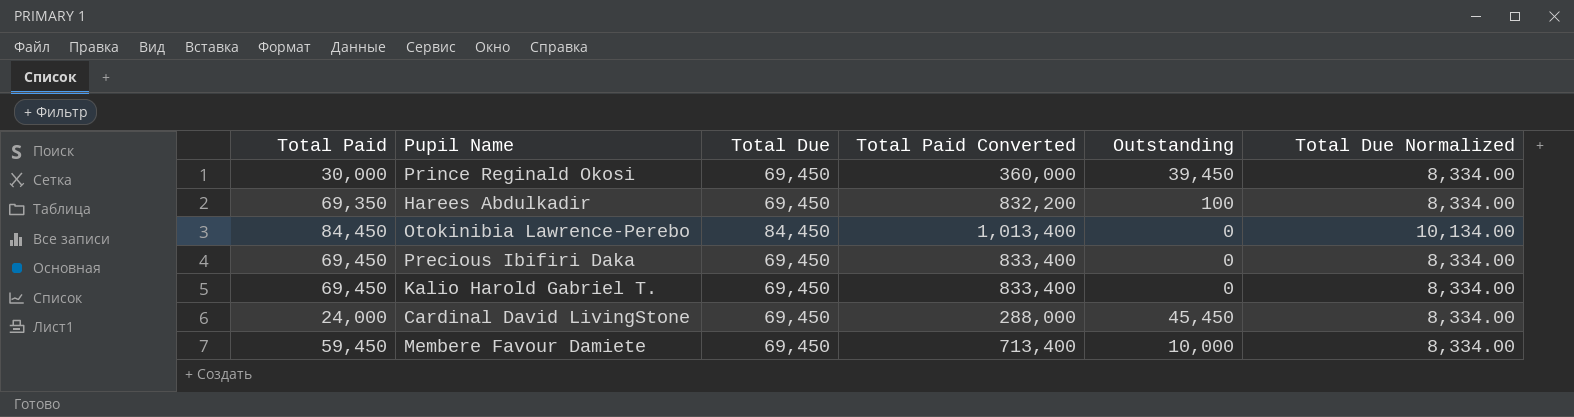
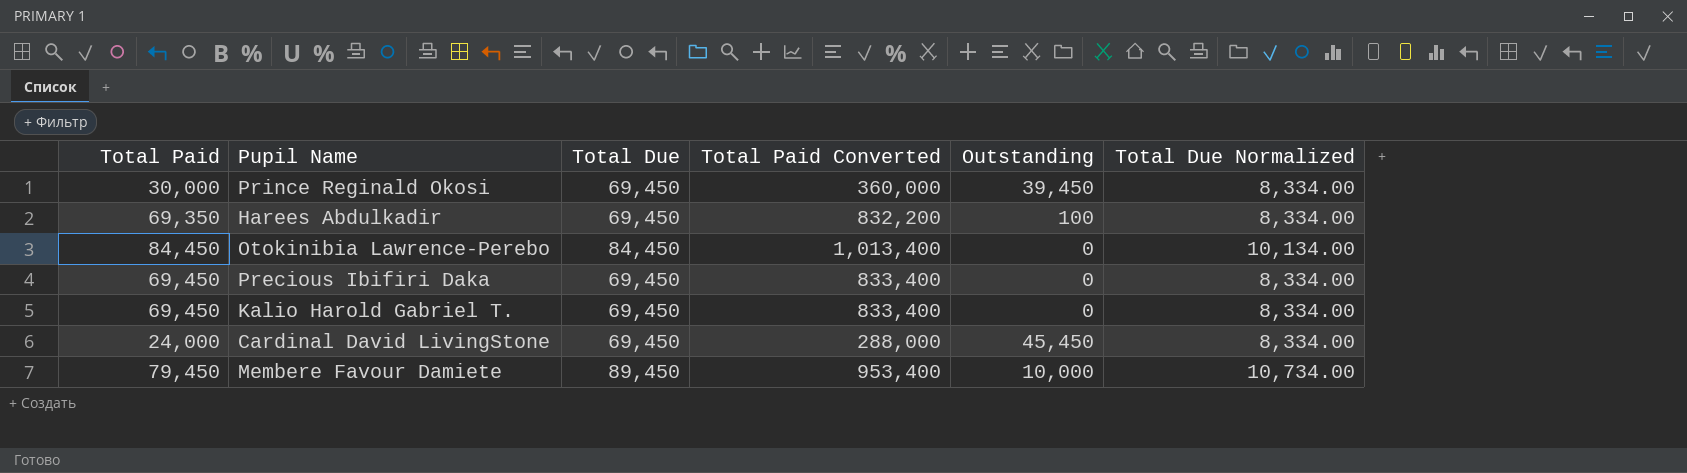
Membere Favour Damiete | Total Paid: 59,450 -> 79,450
Membere Favour Damiete | Total Due: 69,450 -> 89,450
Membere Favour Damiete | Total Paid Converted: 713,400 -> 953,400
Membere Favour Damiete | Total Due Normalized: 8,334.00 -> 10,734.00

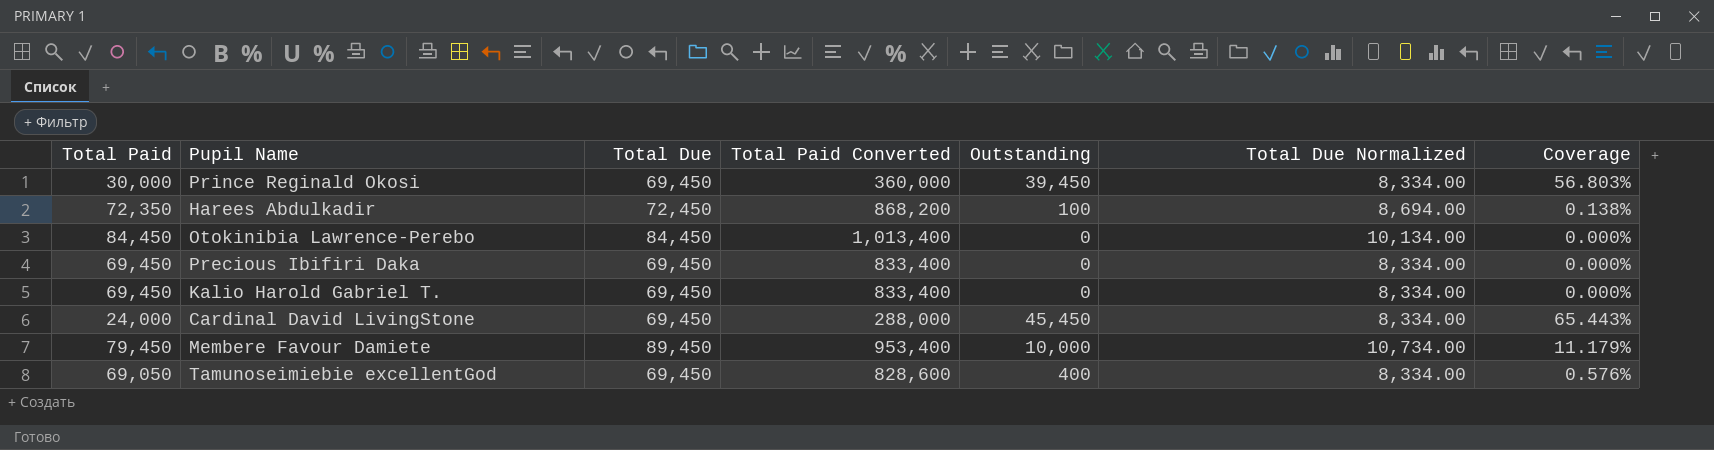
column Coverage | formula: none -> [Outstanding] / [Total Due]
Harees Abdulkadir | Total Paid: 69,350 -> 72,350
Harees Abdulkadir | Total Due: 69,450 -> 72,450
Harees Abdulkadir | Total Paid Converted: 832,200 -> 868,200
Harees Abdulkadir | Total Due Normalized: 8,334.00 -> 8,694.00
row Tamunoseimiebie excellentGod: none -> 69,050 | 69,450 | 828,600 | 400 | 8,334.00 | 0.576%

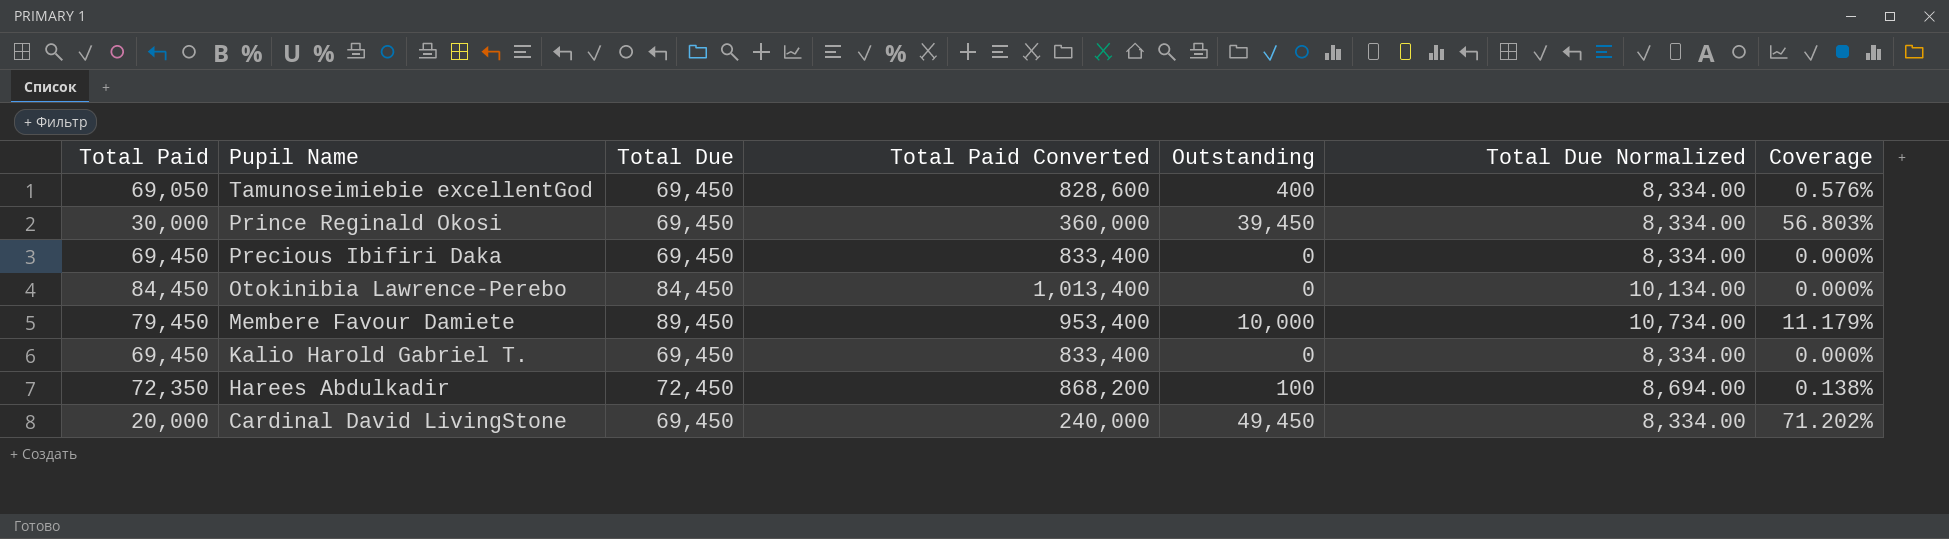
row order: none -> Pupil Name descending
Cardinal David LivingStone | Total Paid: 24,000 -> 20,000
Cardinal David LivingStone | Total Paid Converted: 288,000 -> 240,000
Cardinal David LivingStone | Outstanding: 45,450 -> 49,450
Cardinal David LivingStone | Coverage: 65.443% -> 71.202%

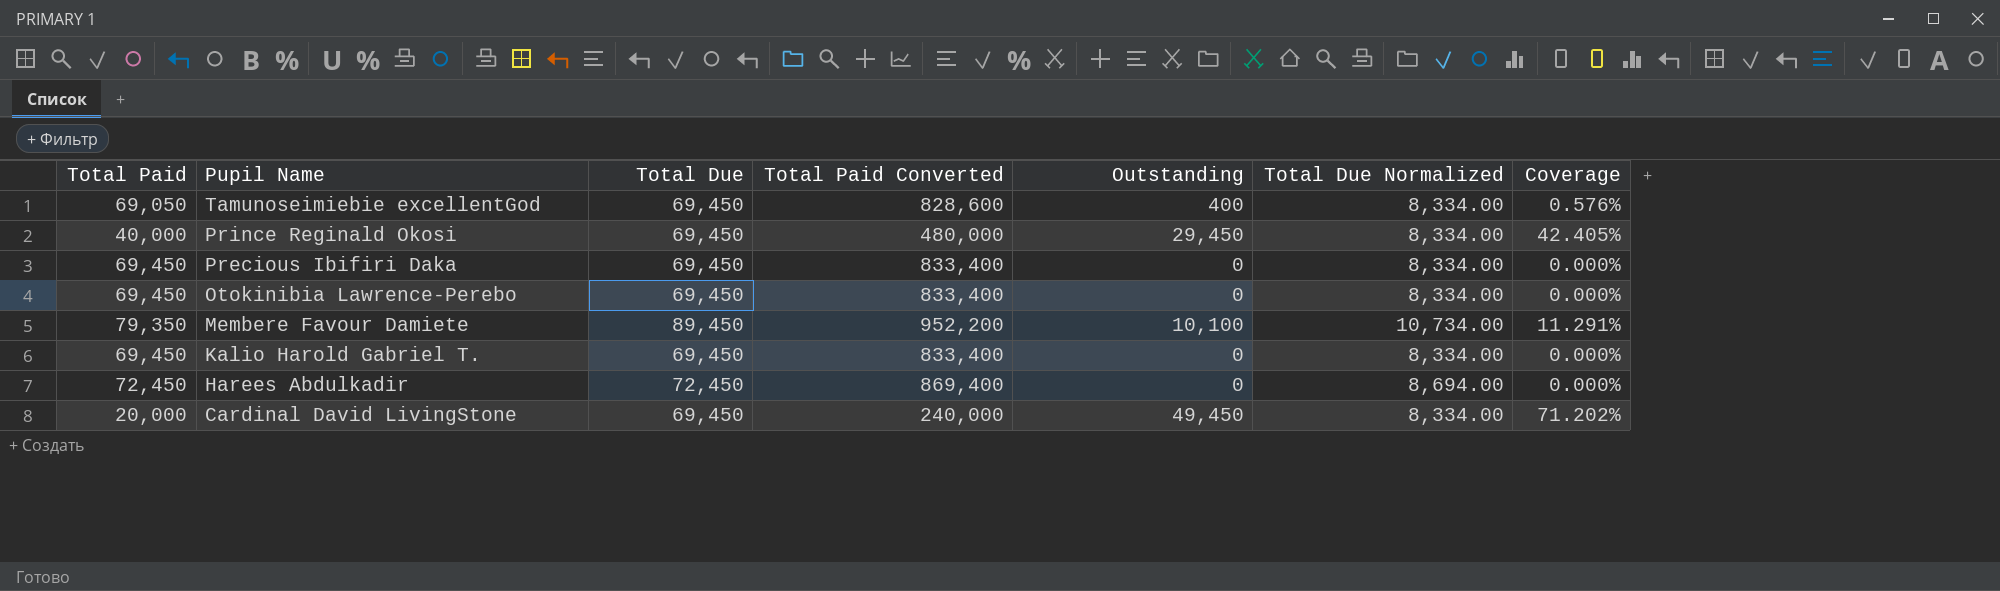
Prince Reginald Okosi | Total Paid: 30,000 -> 40,000
Prince Reginald Okosi | Total Paid Converted: 360,000 -> 480,000
Prince Reginald Okosi | Outstanding: 39,450 -> 29,450
Prince Reginald Okosi | Coverage: 56.803% -> 42.405%
Otokinibia Lawrence-Perebo | Total Paid: 84,450 -> 69,450
Otokinibia Lawrence-Perebo | Total Due: 84,450 -> 69,450
Otokinibia Lawrence-Perebo | Total Paid Converted: 1,013,400 -> 833,400
Otokinibia Lawrence-Perebo | Total Due Normalized: 10,134.00 -> 8,334.00
Membere Favour Damiete | Total Paid: 79,450 -> 79,350
Membere Favour Damiete | Total Paid Converted: 953,400 -> 952,200
Membere Favour Damiete | Outstanding: 10,000 -> 10,100
Membere Favour Damiete | Coverage: 11.179% -> 11.291%
Harees Abdulkadir | Total Paid: 72,350 -> 72,450
Harees Abdulkadir | Total Paid Converted: 868,200 -> 869,400
Harees Abdulkadir | Outstanding: 100 -> 0
Harees Abdulkadir | Coverage: 0.138% -> 0.000%

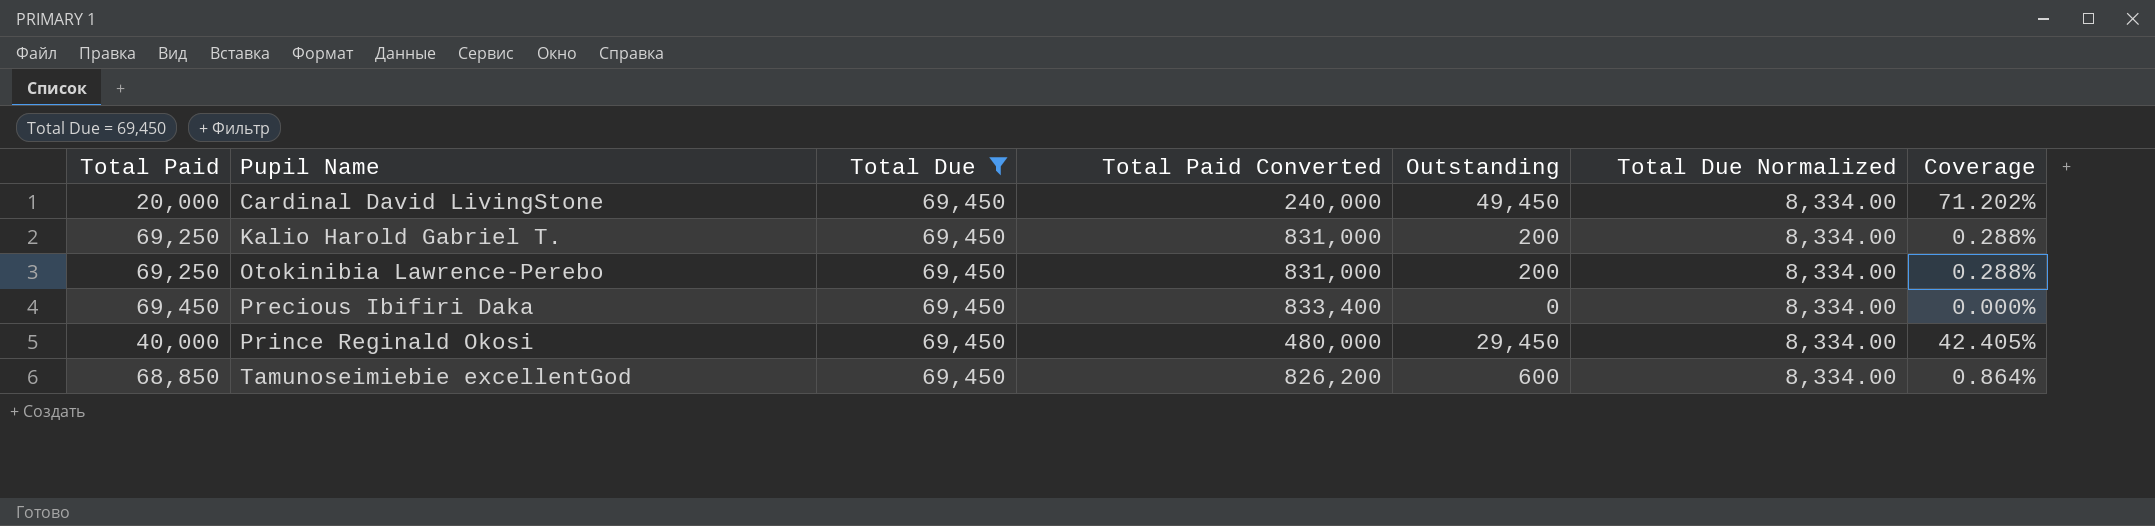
filter: none -> Total Due = 69,450
row order: Pupil Name descending -> Pupil Name ascending
Kalio Harold Gabriel T. | Total Paid: 69,450 -> 69,250
Kalio Harold Gabriel T. | Total Paid Converted: 833,400 -> 831,000
Kalio Harold Gabriel T. | Outstanding: 0 -> 200
Kalio Harold Gabriel T. | Coverage: 0.000% -> 0.288%
Otokinibia Lawrence-Perebo | Total Paid: 69,450 -> 69,250
Otokinibia Lawrence-Perebo | Total Paid Converted: 833,400 -> 831,000
Otokinibia Lawrence-Perebo | Outstanding: 0 -> 200
Otokinibia Lawrence-Perebo | Coverage: 0.000% -> 0.288%
Tamunoseimiebie excellentGod | Total Paid: 69,050 -> 68,850
Tamunoseimiebie excellentGod | Total Paid Converted: 828,600 -> 826,200
Tamunoseimiebie excellentGod | Outstanding: 400 -> 600
Tamunoseimiebie excellentGod | Coverage: 0.576% -> 0.864%

